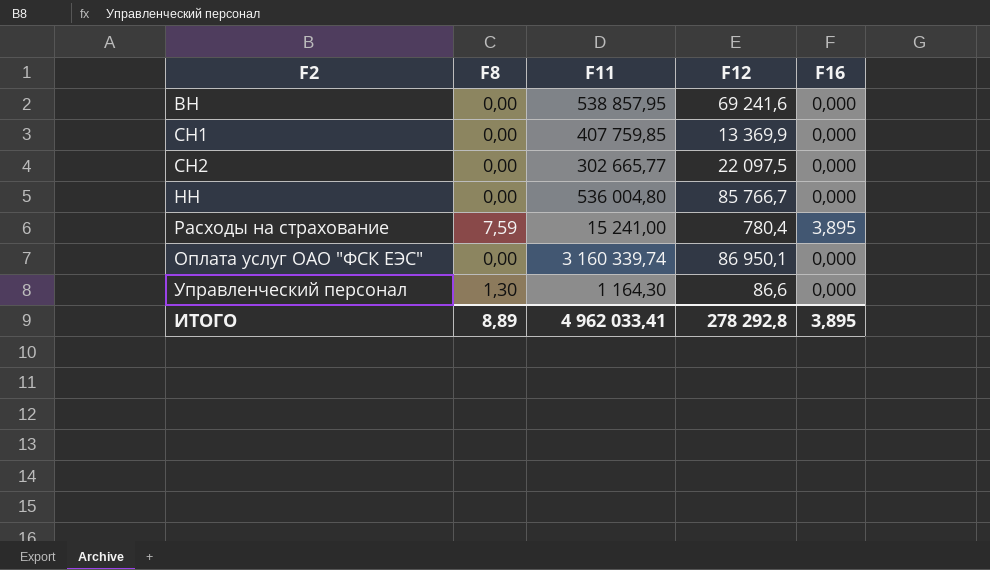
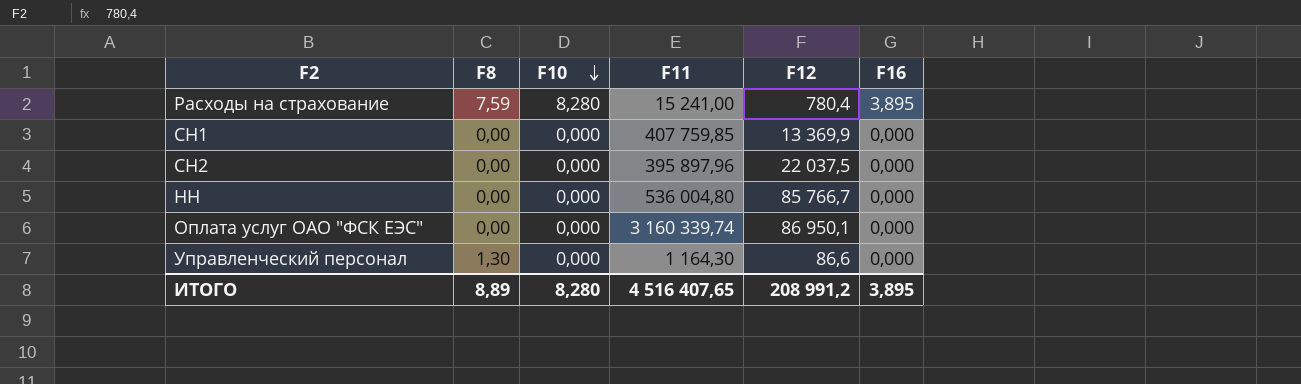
row order: none -> F10 descending
column F10 | position: none -> 3
row ВН: 0,00 | 538 857,95 | 69 241,6 | 0,000 -> none
СН2 | F11: 302 665,77 -> 395 897,96
СН2 | F12: 22 097,5 -> 22 037,5
ИТОГО | F11: 4 962 033,41 -> 4 516 407,65
ИТОГО | F12: 278 292,8 -> 208 991,2

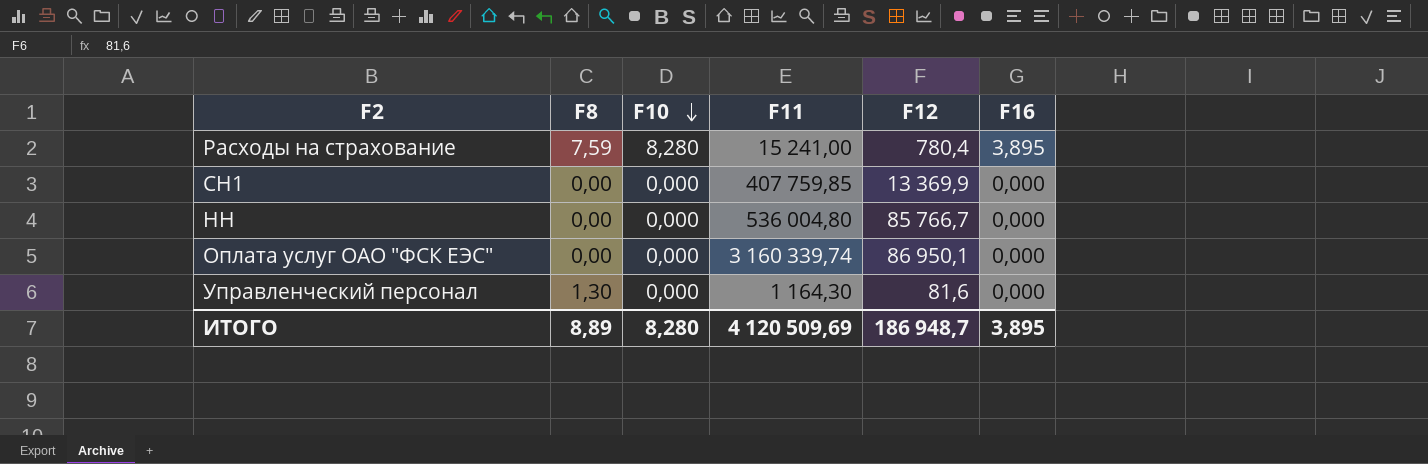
row СН2: 0,00 | 0,000 | 395 897,96 | 22 037,5 | 0,000 -> none
Управленческий персонал | F12: 86,6 -> 81,6
ИТОГО | F11: 4 516 407,65 -> 4 120 509,69
ИТОГО | F12: 208 991,2 -> 186 948,7

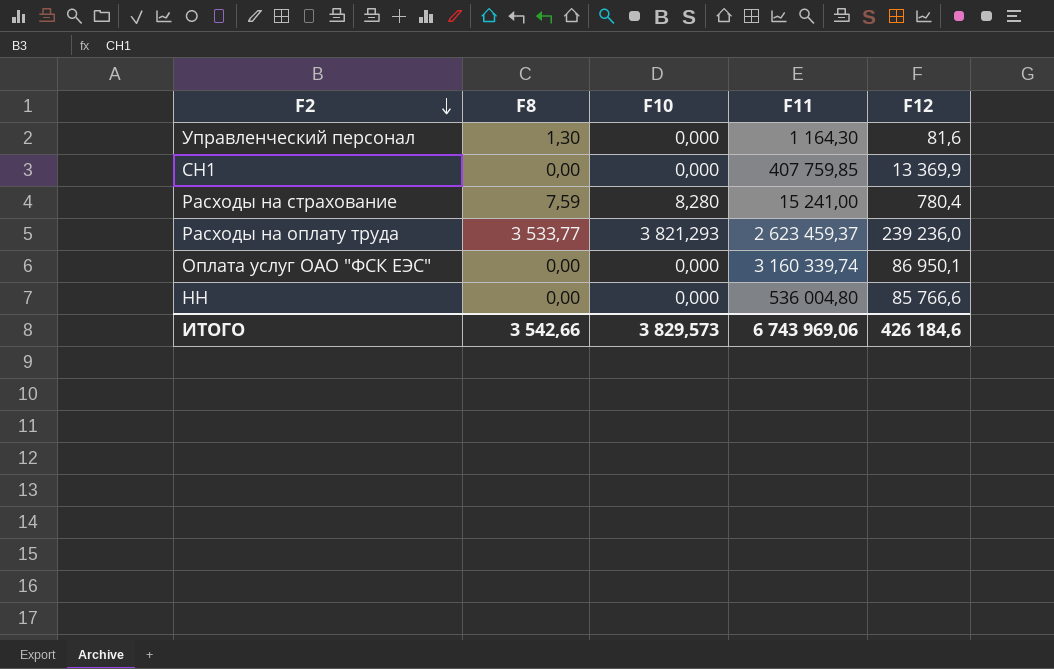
row order: F10 descending -> F2 descending
column F16 | position: 6 -> none
row Расходы на оплату труда: none -> 3 533,77 | 3 821,293 | 2 623 459,37 | 239 236,0
НН | F12: 85 766,7 -> 85 766,6
ИТОГО | F8: 8,89 -> 3 542,66
ИТОГО | F10: 8,280 -> 3 829,573
ИТОГО | F11: 4 120 509,69 -> 6 743 969,06
ИТОГО | F12: 186 948,7 -> 426 184,6

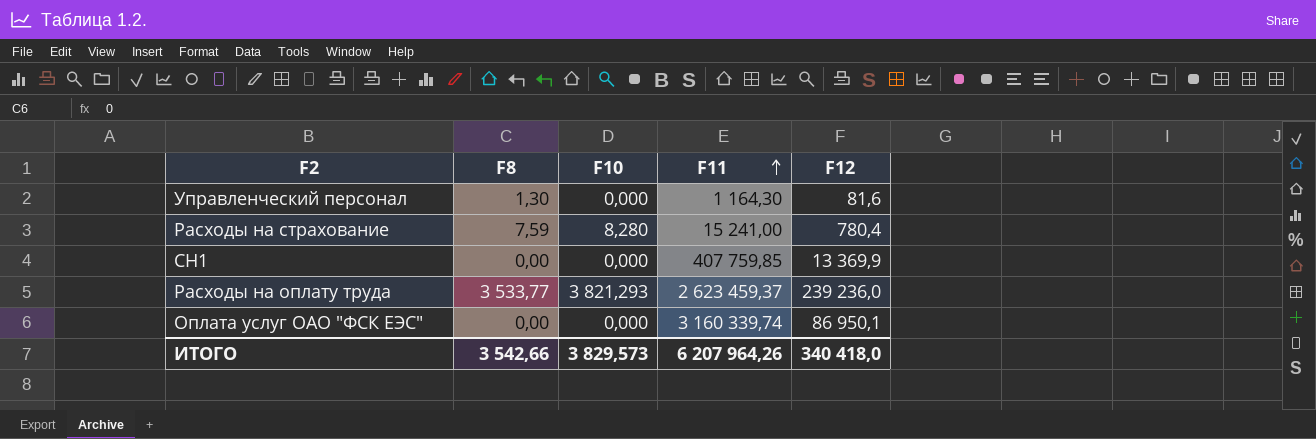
row order: F2 descending -> F11 ascending
row НН: 0,00 | 0,000 | 536 004,80 | 85 766,6 -> none
ИТОГО | F11: 6 743 969,06 -> 6 207 964,26
ИТОГО | F12: 426 184,6 -> 340 418,0

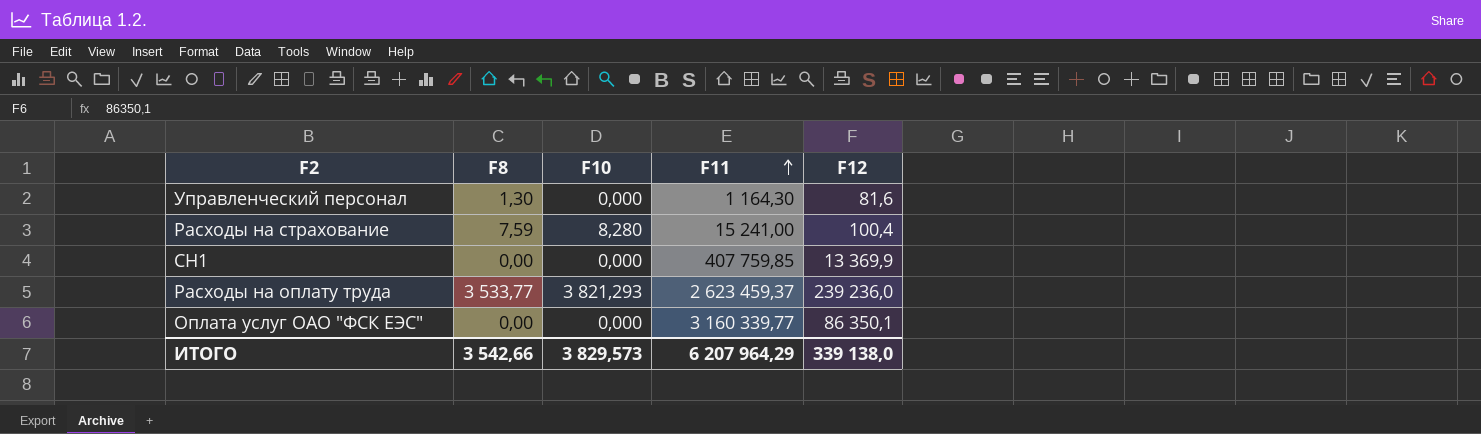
Расходы на страхование | F12: 780,4 -> 100,4
Оплата услуг ОАО "ФСК ЕЭС" | F11: 3 160 339,74 -> 3 160 339,77
Оплата услуг ОАО "ФСК ЕЭС" | F12: 86 950,1 -> 86 350,1
ИТОГО | F11: 6 207 964,26 -> 6 207 964,29
ИТОГО | F12: 340 418,0 -> 339 138,0

